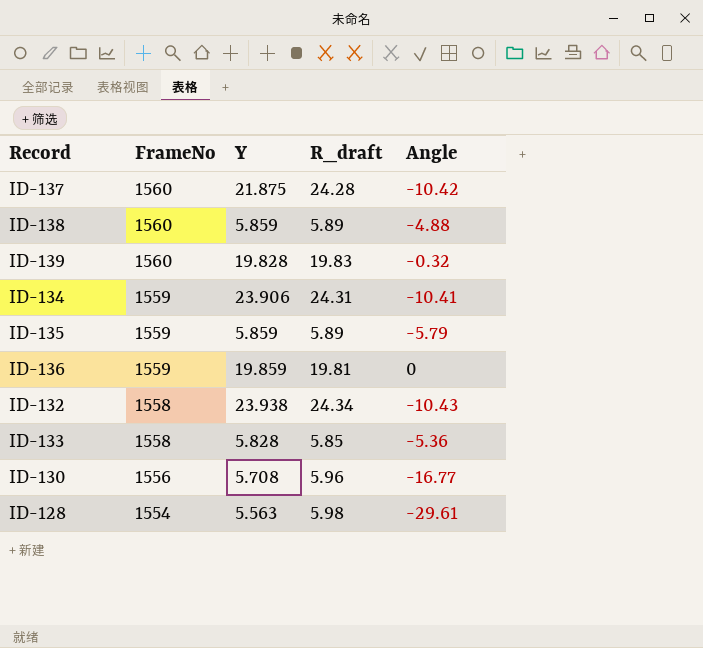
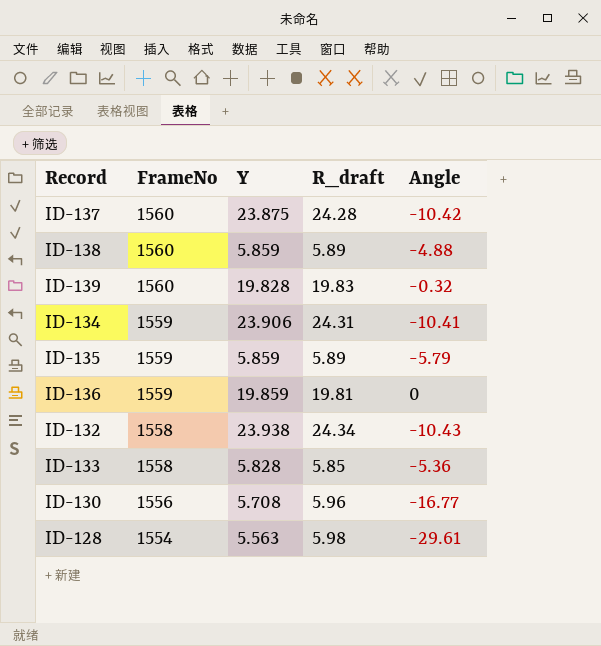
ID-137 | Y: 21.875 -> 23.875

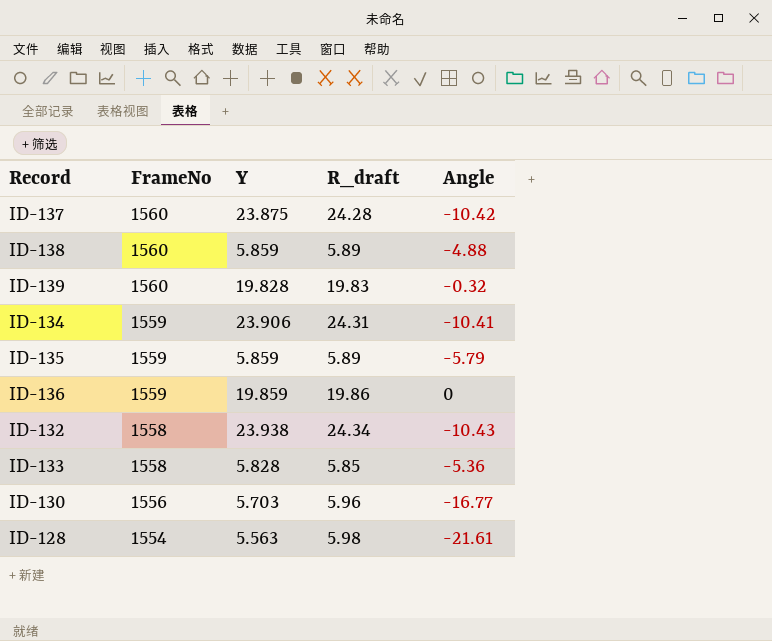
ID-136 | R_draft: 19.81 -> 19.86
ID-130 | Y: 5.708 -> 5.703
ID-128 | Angle: -29.61 -> -21.61

